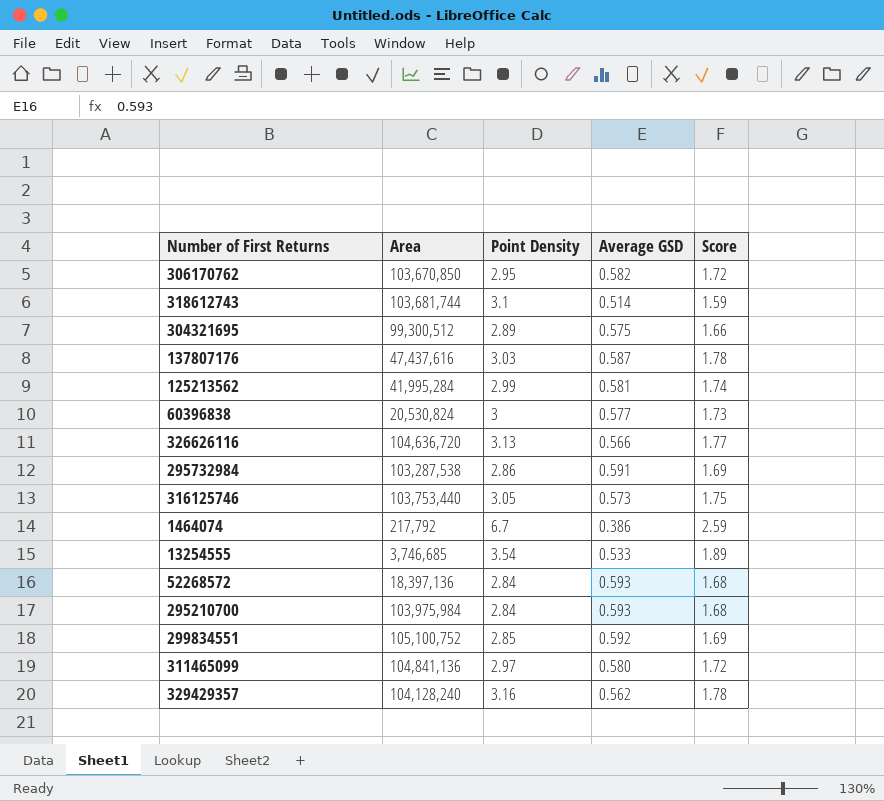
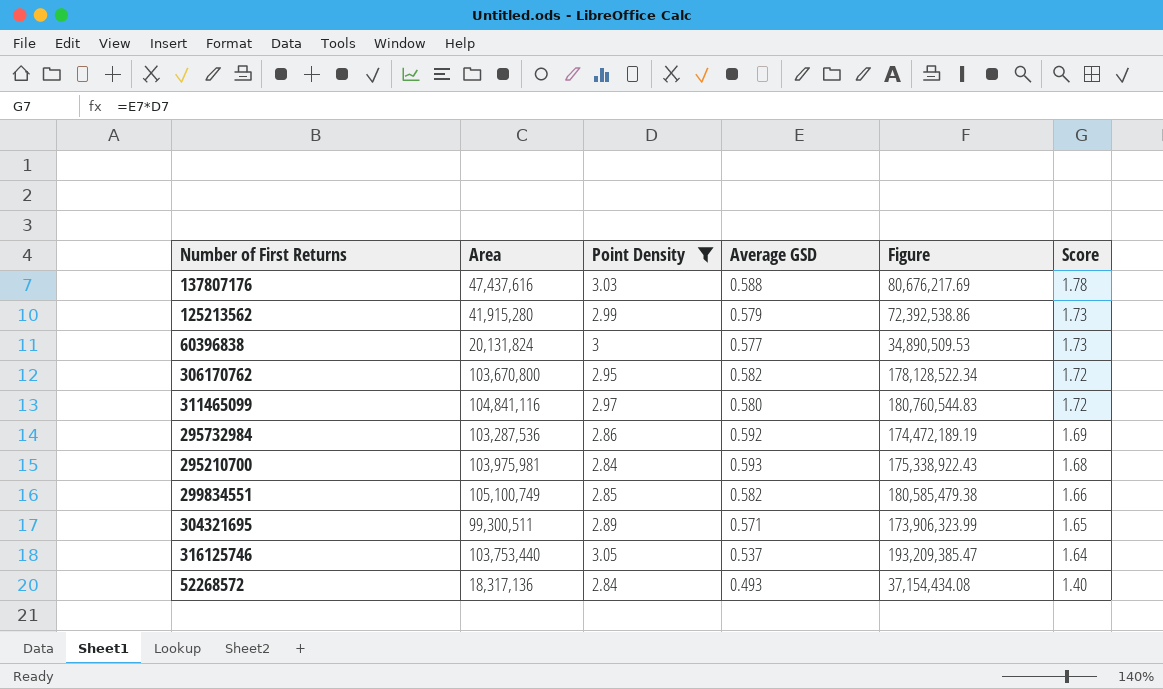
filter: none -> Point Density <= 3.05
row order: none -> Score descending
column Figure | formula: none -> [Area] / [Average GSD]
137807176 | Average GSD: 0.587 -> 0.588
125213562 | Area: 41,995,284 -> 41,915,280
125213562 | Average GSD: 0.581 -> 0.579
125213562 | Score: 1.74 -> 1.73
60396838 | Area: 20,530,824 -> 20,131,824
306170762 | Area: 103,670,850 -> 103,670,800
311465099 | Area: 104,841,136 -> 104,841,116
295732984 | Area: 103,287,538 -> 103,287,536
295732984 | Average GSD: 0.591 -> 0.592
295210700 | Area: 103,975,984 -> 103,975,981
299834551 | Area: 105,100,752 -> 105,100,749
299834551 | Average GSD: 0.592 -> 0.582
299834551 | Score: 1.69 -> 1.66
304321695 | Area: 99,300,512 -> 99,300,511
304321695 | Average GSD: 0.575 -> 0.571
304321695 | Score: 1.66 -> 1.65
316125746 | Average GSD: 0.573 -> 0.537
316125746 | Score: 1.75 -> 1.64
52268572 | Area: 18,397,136 -> 18,317,136
52268572 | Average GSD: 0.593 -> 0.493
52268572 | Score: 1.68 -> 1.40

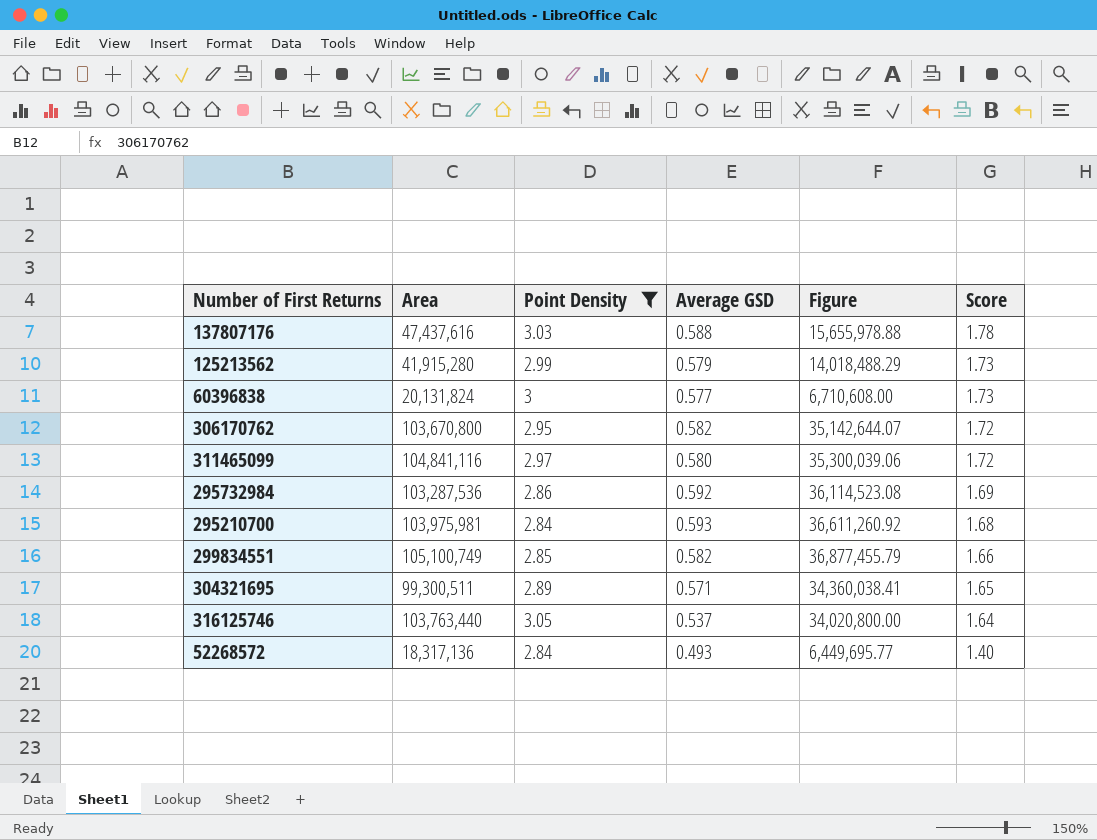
column Figure | formula: [Area] / [Average GSD] -> [Area] / [Point Density]
316125746 | Area: 103,753,440 -> 103,763,440

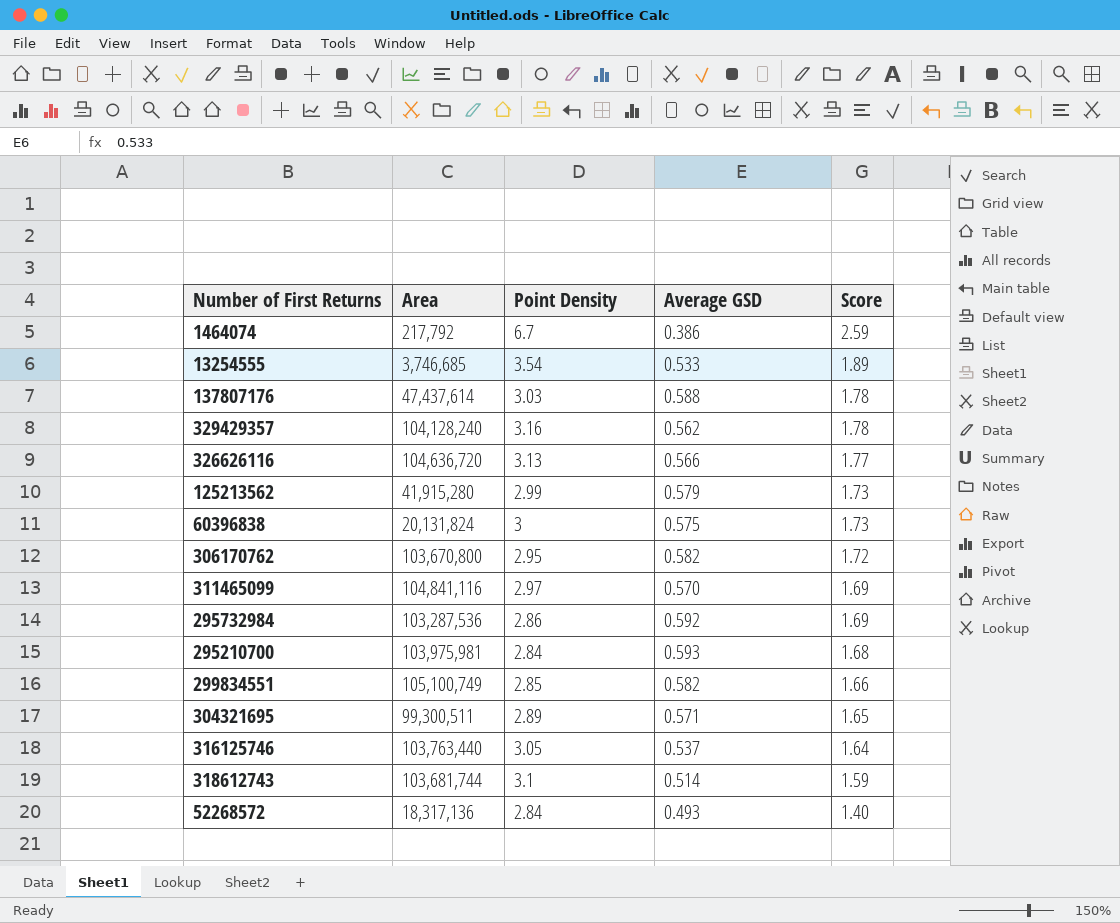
filter: Point Density <= 3.05 -> none
column Figure | formula: [Area] / [Point Density] -> none
137807176 | Area: 47,437,616 -> 47,437,614
60396838 | Average GSD: 0.577 -> 0.575
311465099 | Average GSD: 0.580 -> 0.570
311465099 | Score: 1.72 -> 1.69

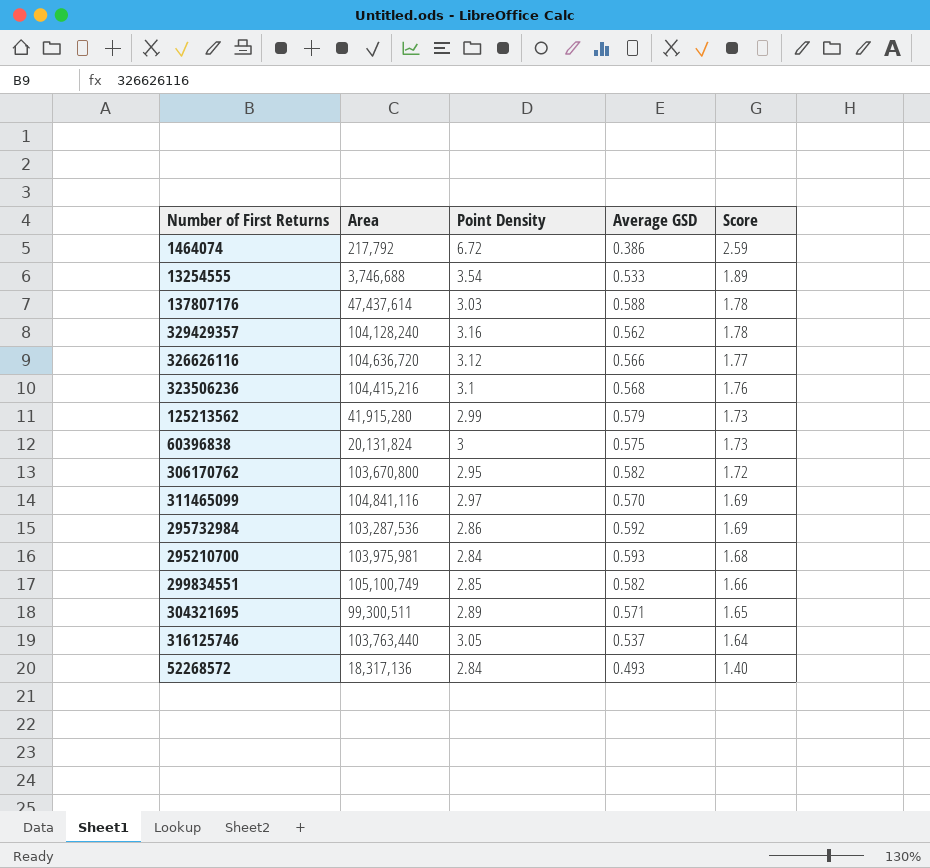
row 318612743: 103,681,744 | 3.1 | 0.514 | 1.59 -> none
1464074 | Point Density: 6.7 -> 6.72
13254555 | Area: 3,746,685 -> 3,746,688
326626116 | Point Density: 3.13 -> 3.12
row 323506236: none -> 104,415,216 | 3.1 | 0.568 | 1.76

